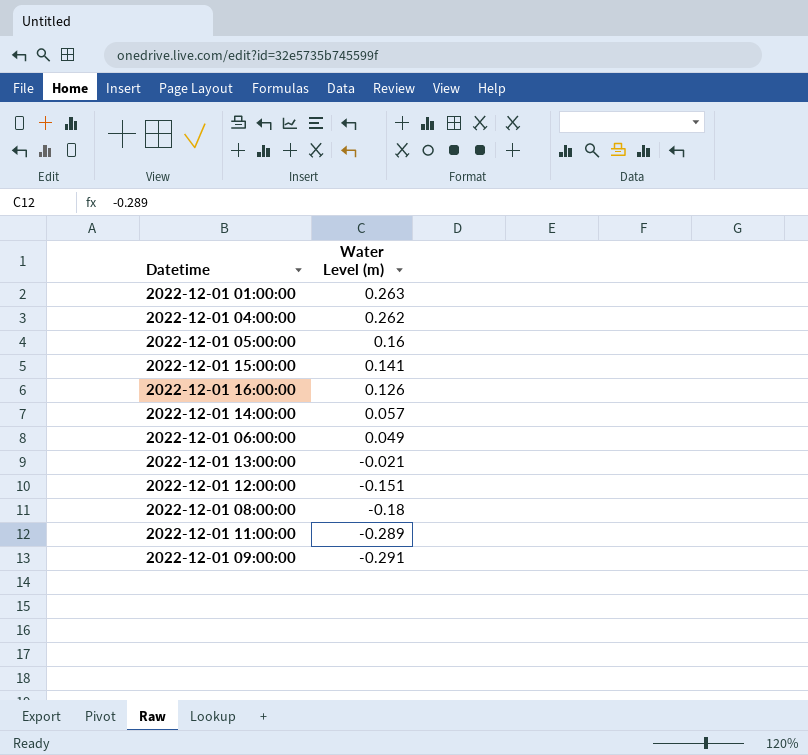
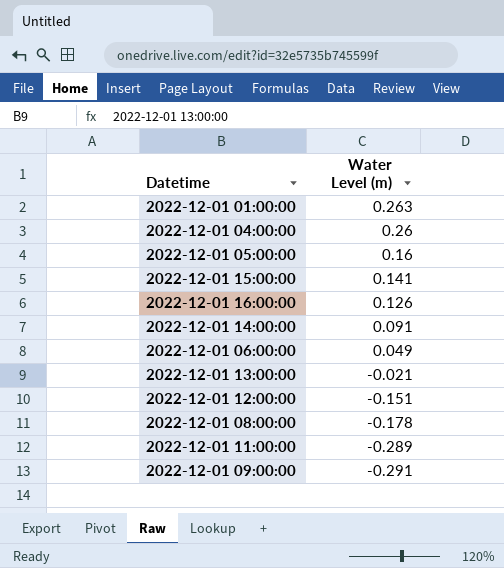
2022-12-01 04:00:00 | Water Level (m): 0.262 -> 0.26
2022-12-01 14:00:00 | Water Level (m): 0.057 -> 0.091
2022-12-01 08:00:00 | Water Level (m): -0.18 -> -0.178

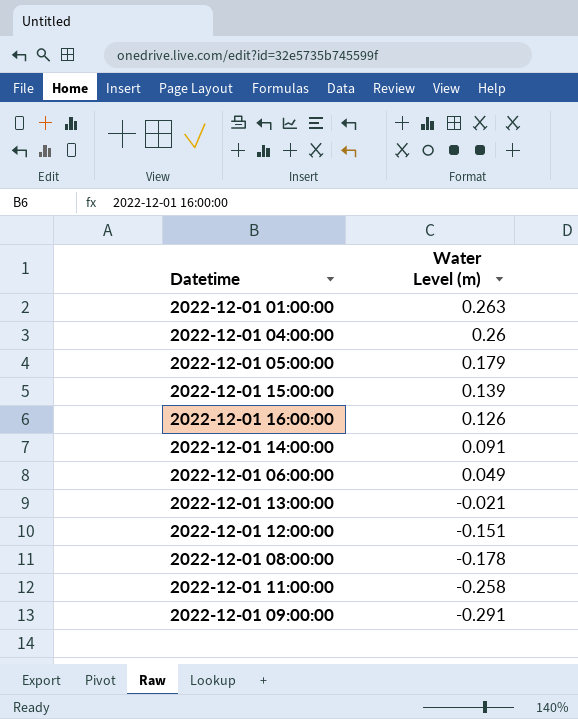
2022-12-01 05:00:00 | Water Level (m): 0.16 -> 0.179
2022-12-01 15:00:00 | Water Level (m): 0.141 -> 0.139
2022-12-01 11:00:00 | Water Level (m): -0.289 -> -0.258

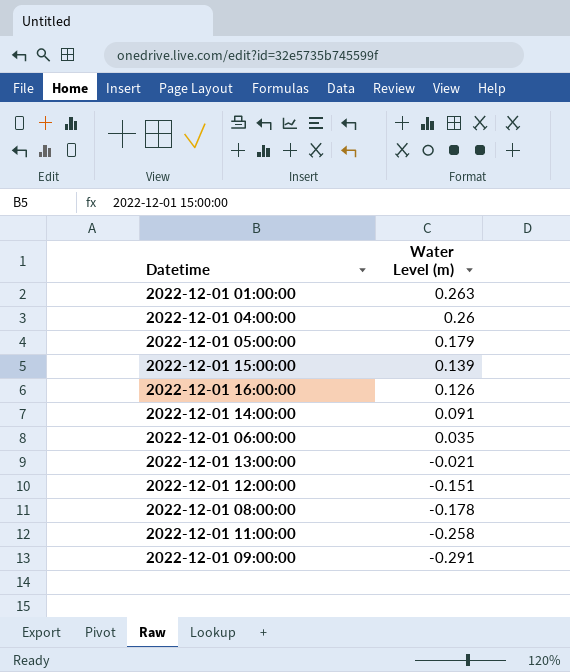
2022-12-01 06:00:00 | Water Level (m): 0.049 -> 0.035

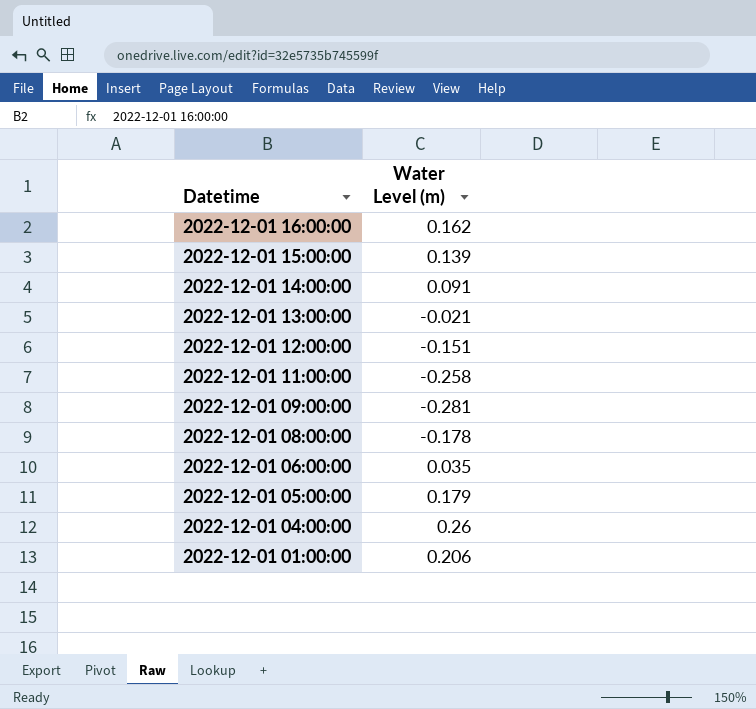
row order: Water Level (m) descending -> Datetime descending
2022-12-01 16:00:00 | Water Level (m): 0.126 -> 0.162
2022-12-01 09:00:00 | Water Level (m): -0.291 -> -0.281
2022-12-01 01:00:00 | Water Level (m): 0.263 -> 0.206

